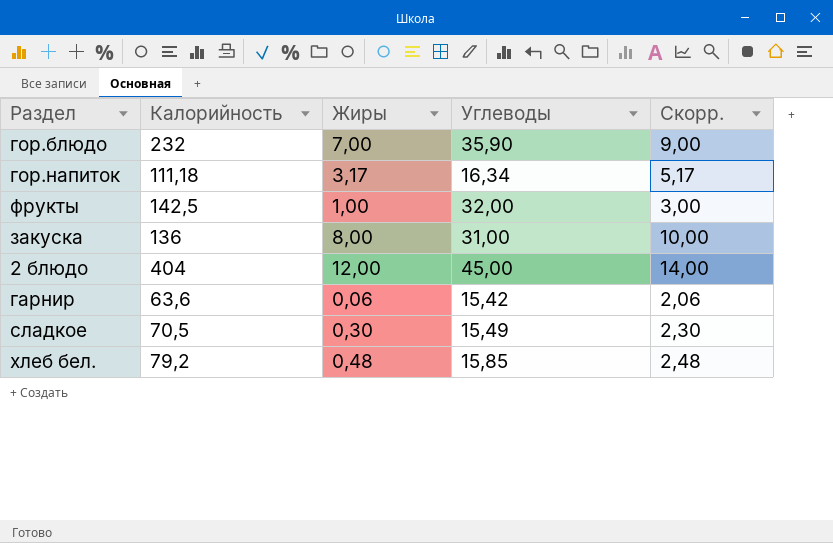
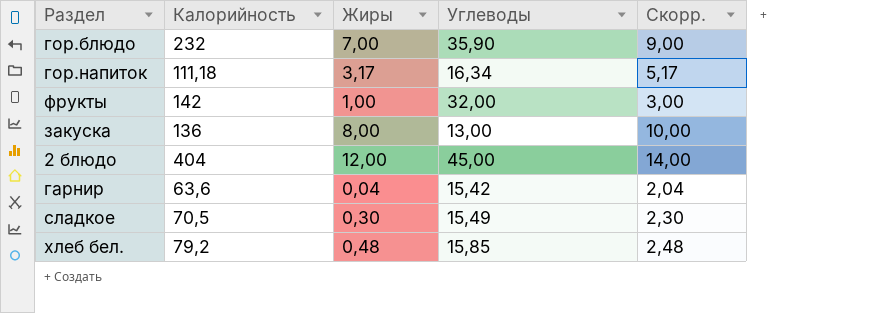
фрукты | Калорийность: 142,5 -> 142
закуска | Углеводы: 31,00 -> 13,00
гарнир | Жиры: 0,06 -> 0,04
гарнир | Скорр.: 2,06 -> 2,04

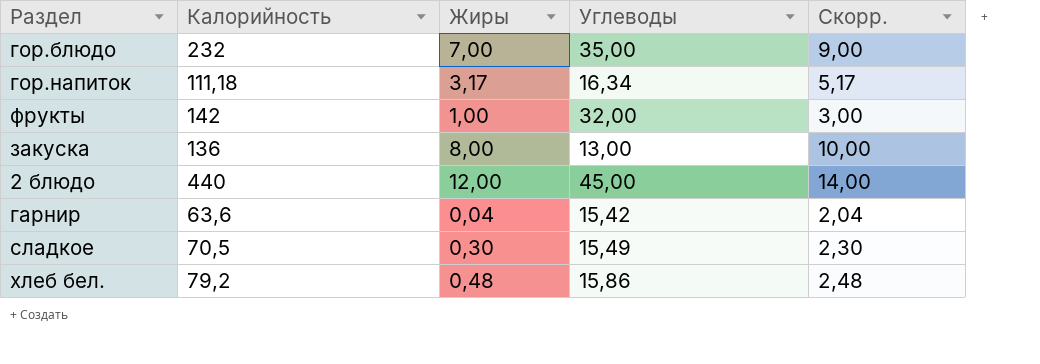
гор.блюдо | Углеводы: 35,90 -> 35,00
2 блюдо | Калорийность: 404 -> 440
хлеб бел. | Углеводы: 15,85 -> 15,86

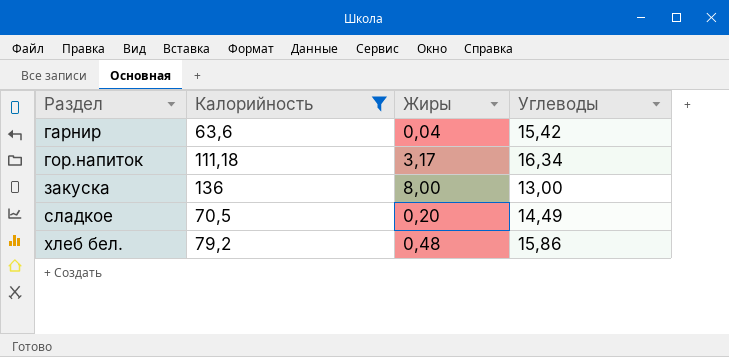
filter: none -> Калорийность <= 136
row order: none -> Раздел ascending
column Скорр. | formula: [Жиры] + 2 -> none
сладкое | Жиры: 0,30 -> 0,20
сладкое | Углеводы: 15,49 -> 14,49

